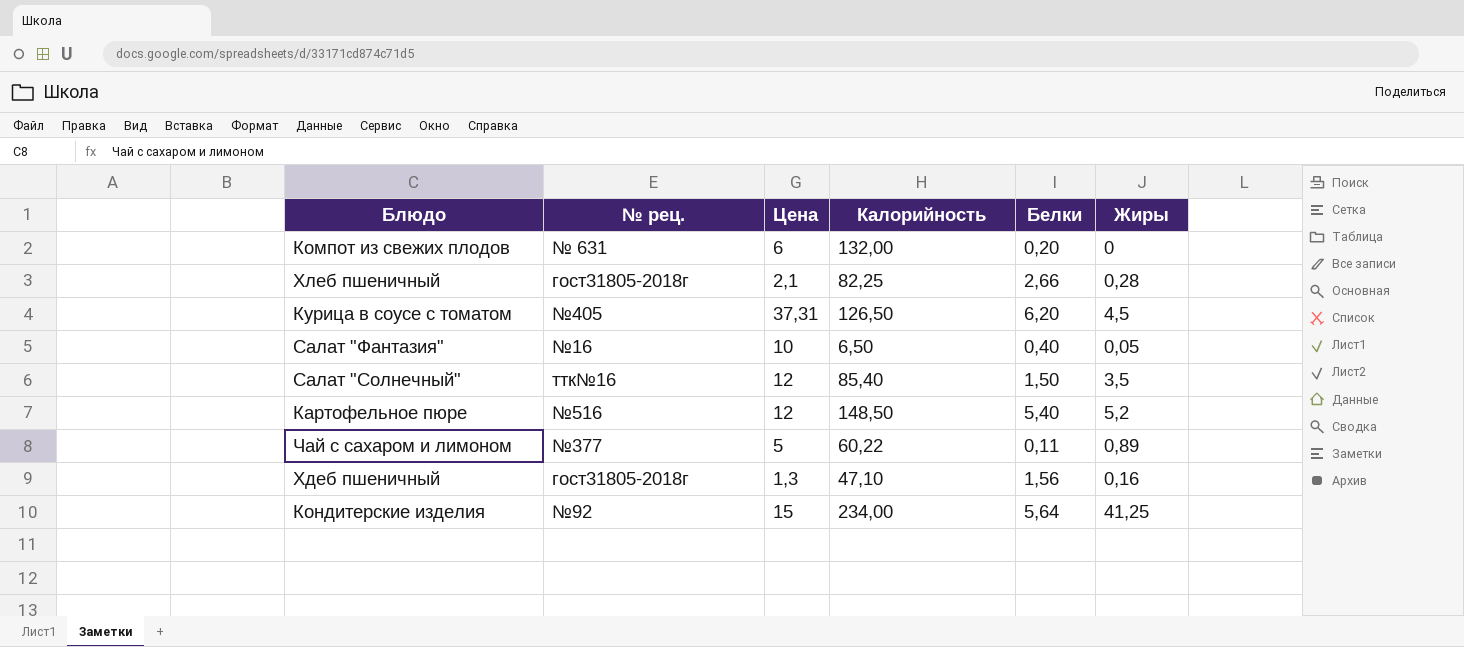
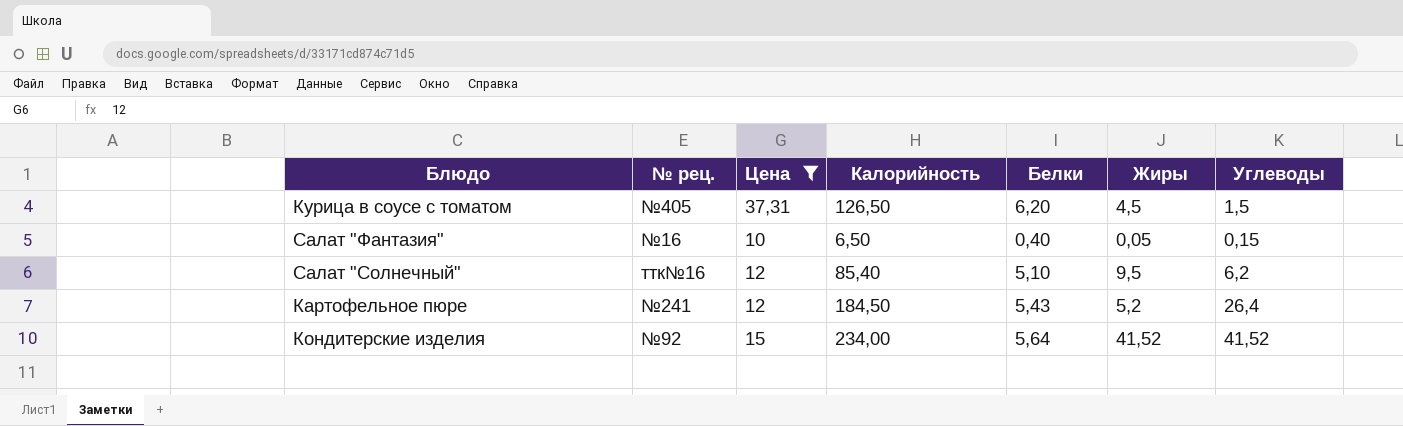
filter: none -> Цена >= 10
column Углеводы | position: none -> 7
Салат "Солнечный" | Белки: 1,50 -> 5,10
Салат "Солнечный" | Жиры: 3,5 -> 9,5
Картофельное пюре | № рец.: №516 -> №241
Картофельное пюре | Калорийность: 148,50 -> 184,50
Картофельное пюре | Белки: 5,40 -> 5,43
Кондитерские изделия | Жиры: 41,25 -> 41,52

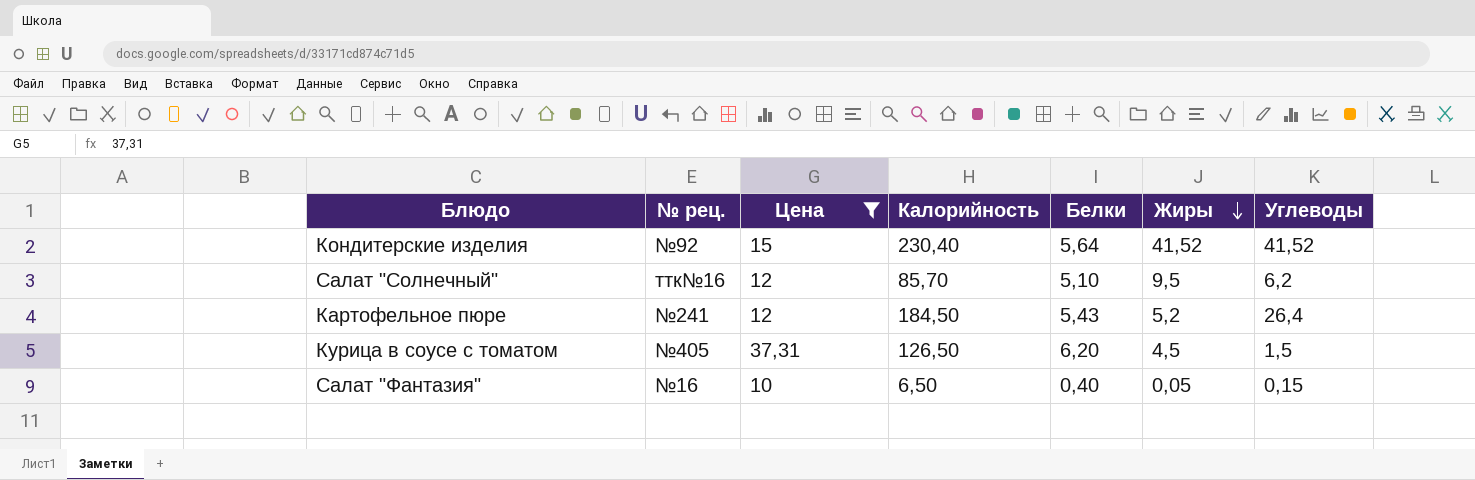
row order: none -> Жиры descending
Кондитерские изделия | Калорийность: 234,00 -> 230,40
Салат "Солнечный" | Калорийность: 85,40 -> 85,70

